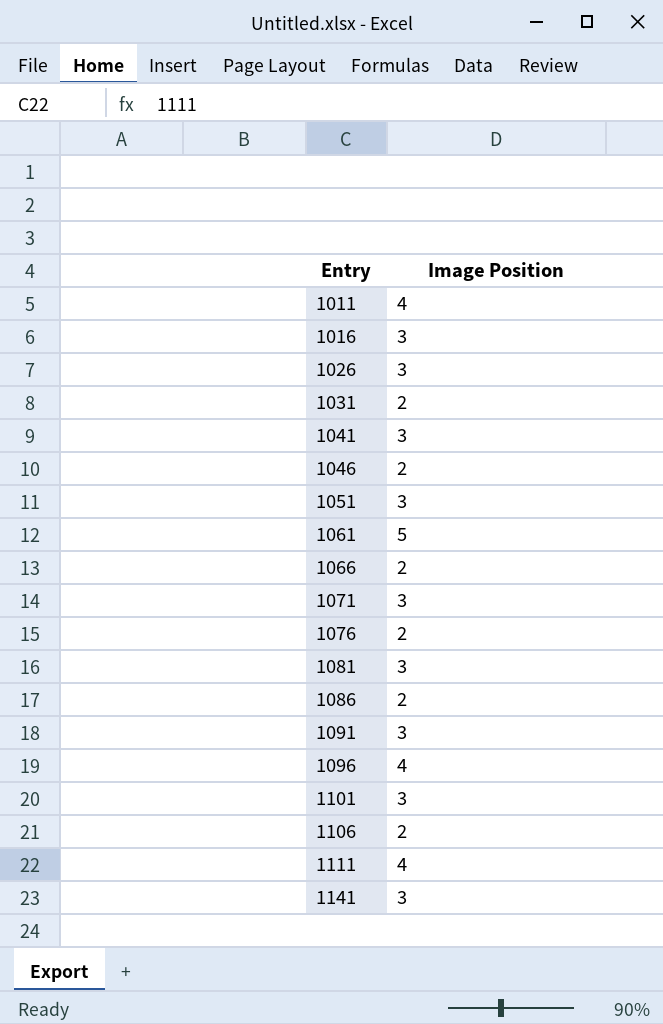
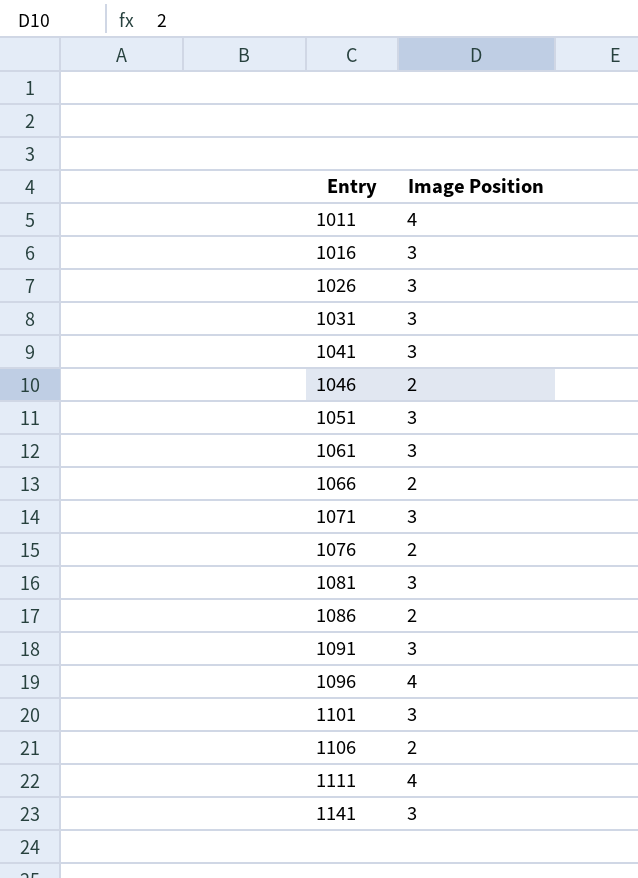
1031 | Image Position: 2 -> 3
1061 | Image Position: 5 -> 3

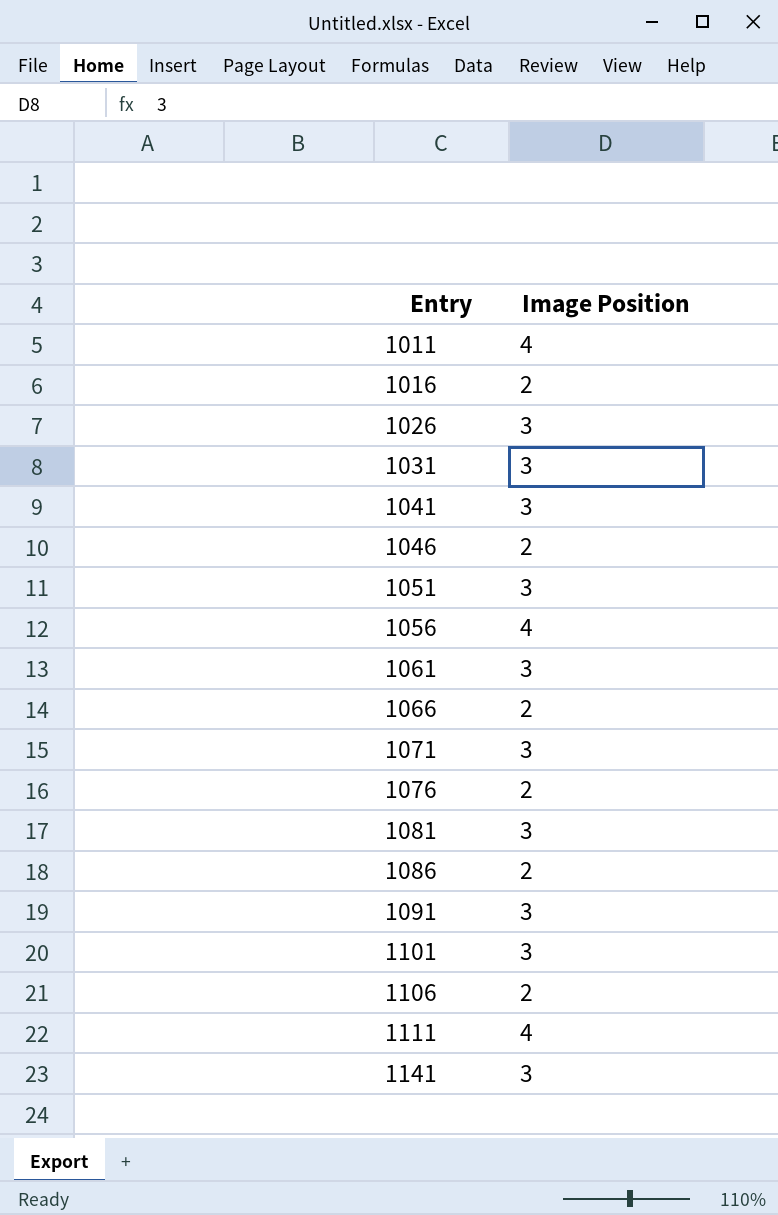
row 1096: 4 -> none
1016 | Image Position: 3 -> 2
row 1056: none -> 4

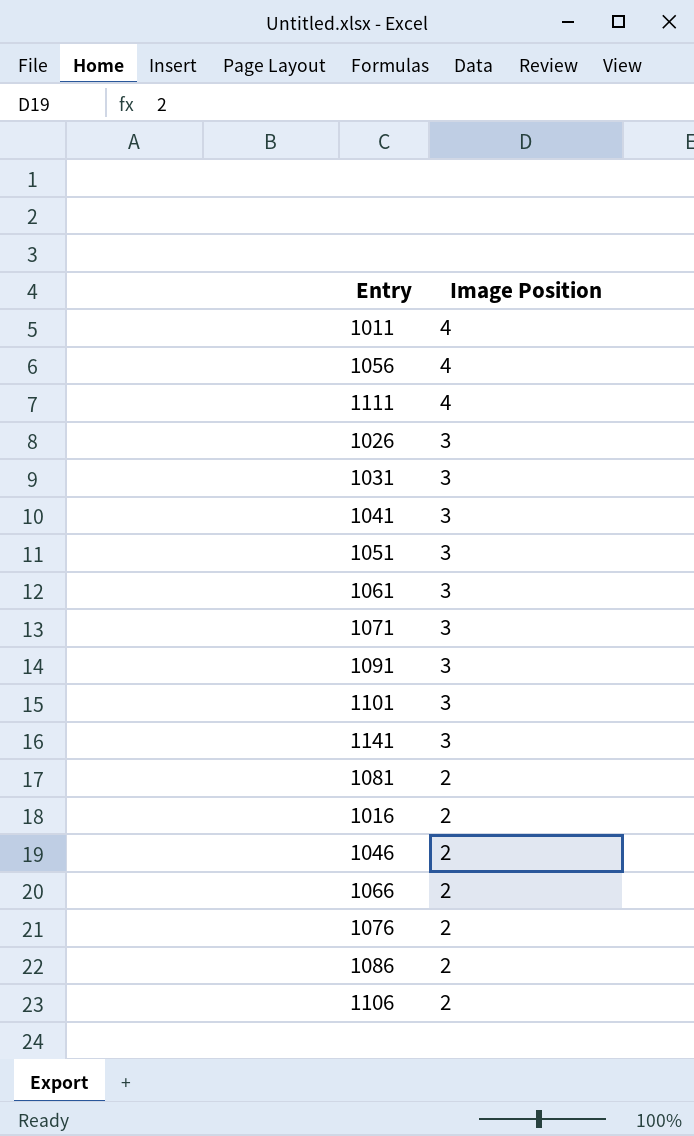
row order: Entry ascending -> Image Position descending
1081 | Image Position: 3 -> 2

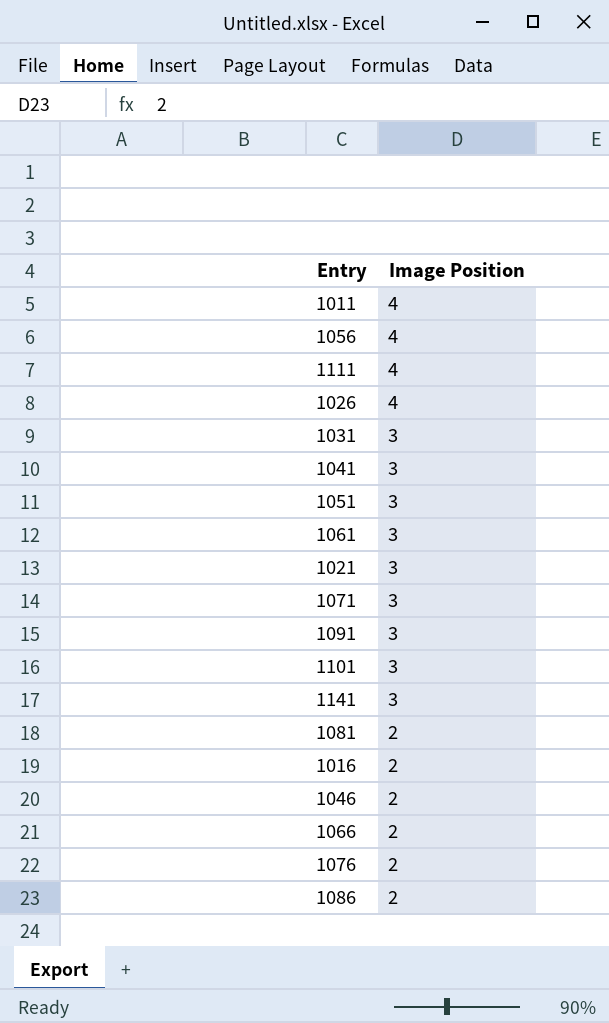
row 1106: 2 -> none
1026 | Image Position: 3 -> 4
row 1021: none -> 3

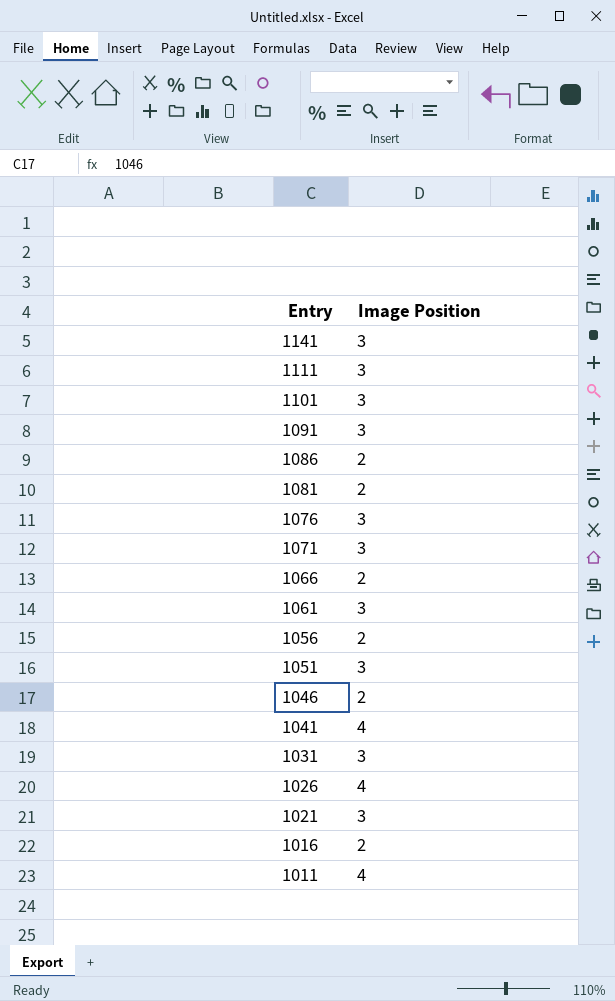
row order: Image Position descending -> Entry descending
1111 | Image Position: 4 -> 3
1076 | Image Position: 2 -> 3
1056 | Image Position: 4 -> 2
1041 | Image Position: 3 -> 4

